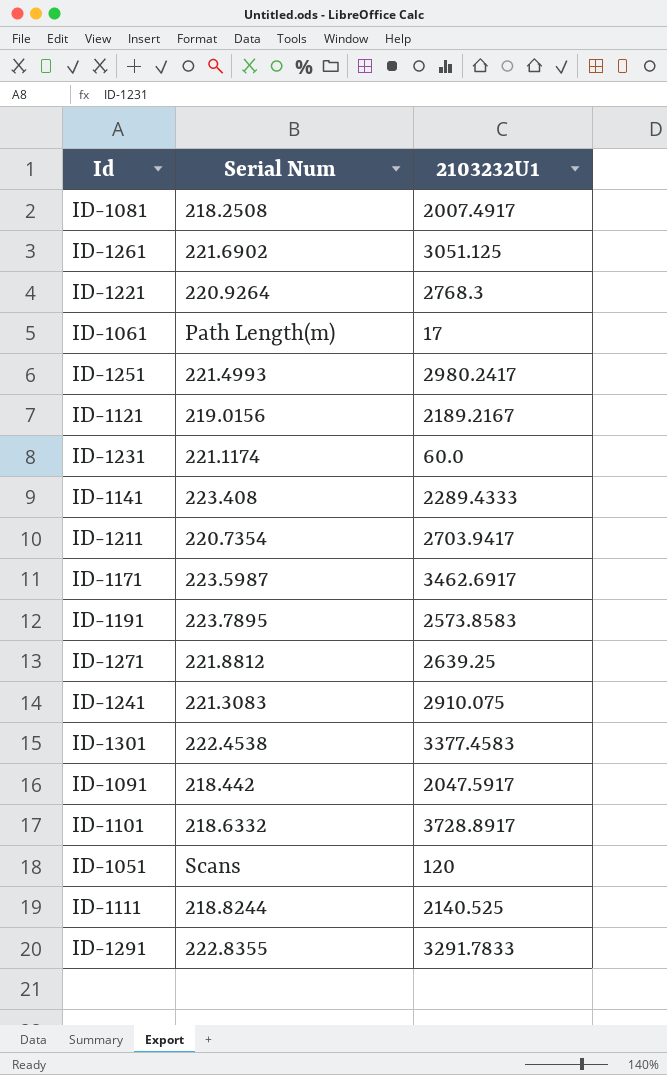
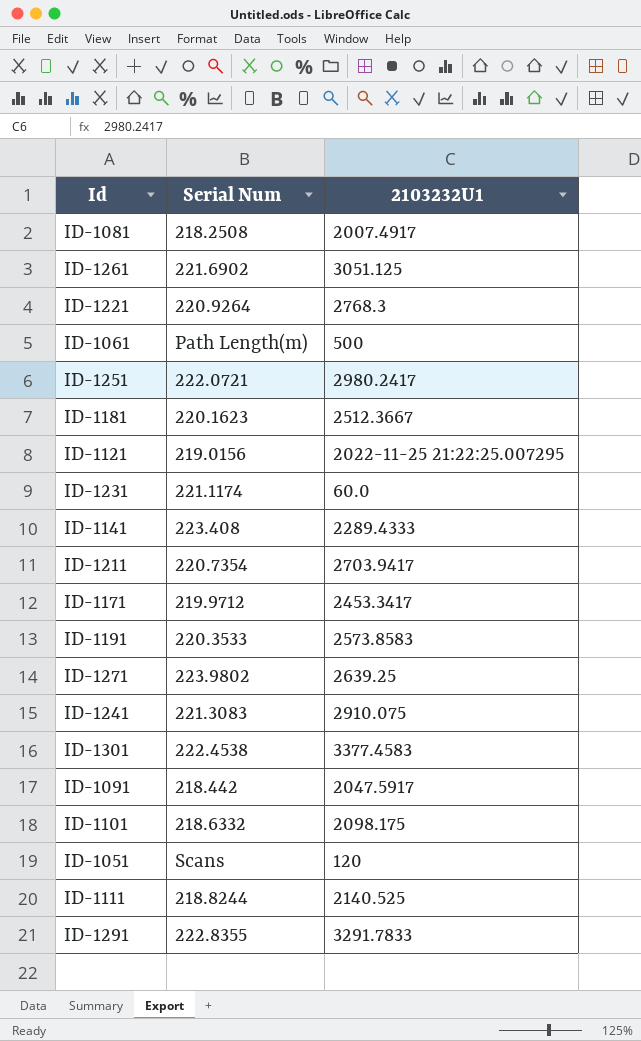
ID-1061 | 2103232U1: 17 -> 500
ID-1251 | Serial Num: 221.4993 -> 222.0721
row ID-1181: none -> 220.1623 | 2512.3667
ID-1121 | 2103232U1: 2189.2167 -> 2022-11-25 21:22:25.007295
ID-1171 | Serial Num: 223.5987 -> 219.9712
ID-1171 | 2103232U1: 3462.6917 -> 2453.3417
ID-1191 | Serial Num: 223.7895 -> 220.3533
ID-1271 | Serial Num: 221.8812 -> 223.9802
ID-1101 | 2103232U1: 3728.8917 -> 2098.175

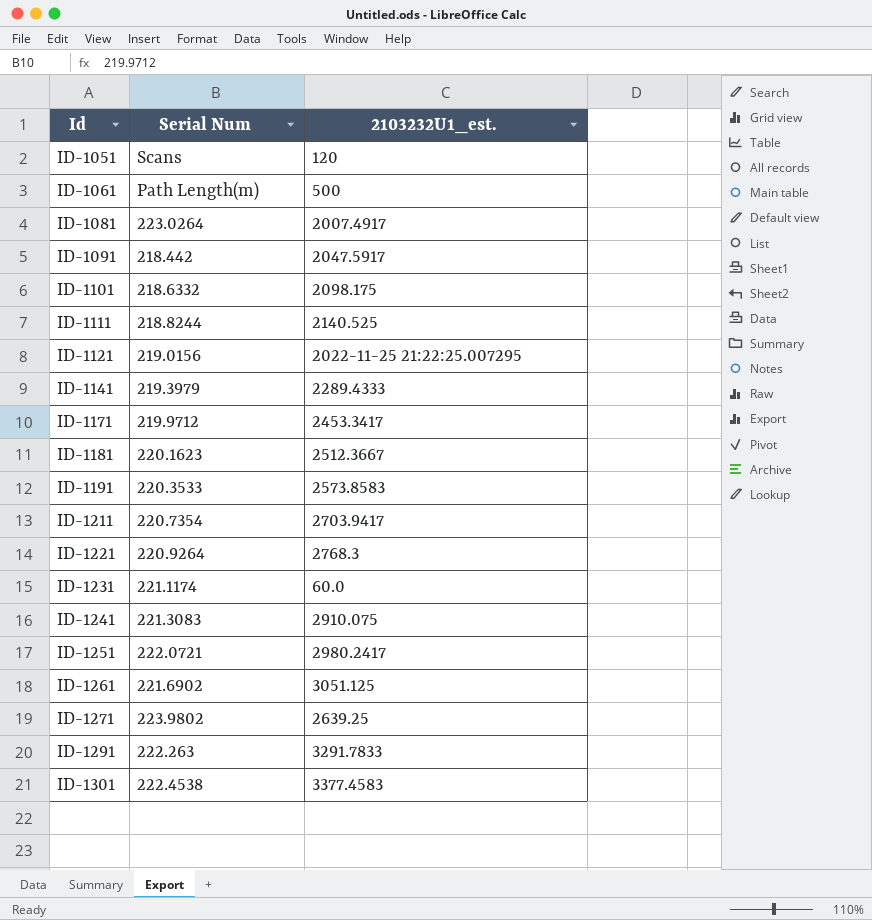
row order: none -> Id ascending
column name: 2103232U1 -> 2103232U1_est.
ID-1081 | Serial Num: 218.2508 -> 223.0264
ID-1141 | Serial Num: 223.408 -> 219.3979
ID-1291 | Serial Num: 222.8355 -> 222.263

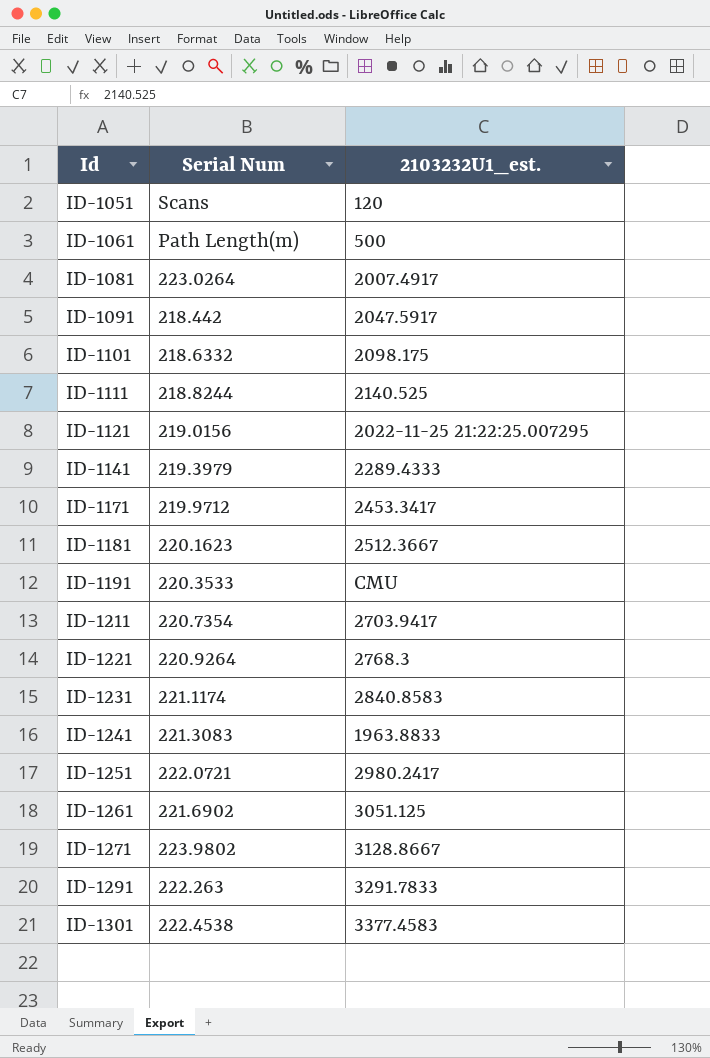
ID-1191 | 2103232U1_est.: 2573.8583 -> CMU
ID-1231 | 2103232U1_est.: 60.0 -> 2840.8583
ID-1241 | 2103232U1_est.: 2910.075 -> 1963.8833
ID-1271 | 2103232U1_est.: 2639.25 -> 3128.8667

